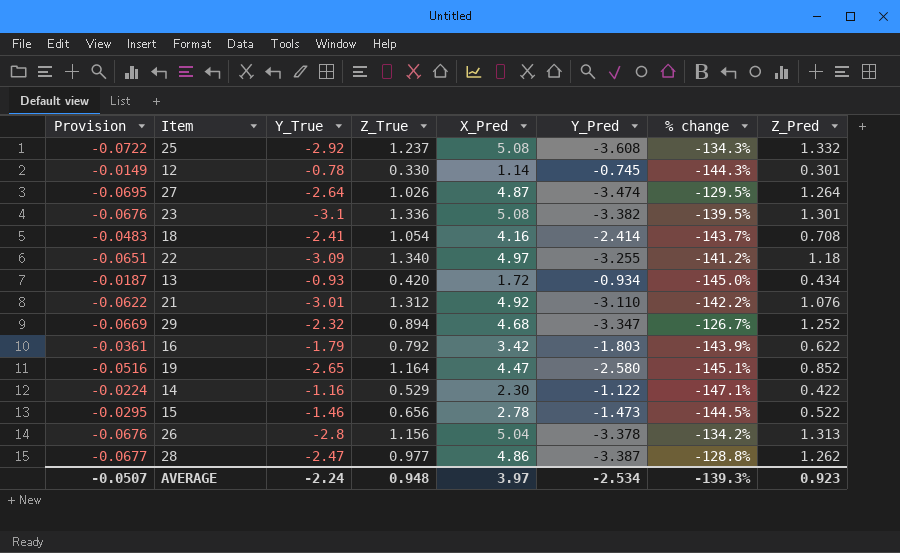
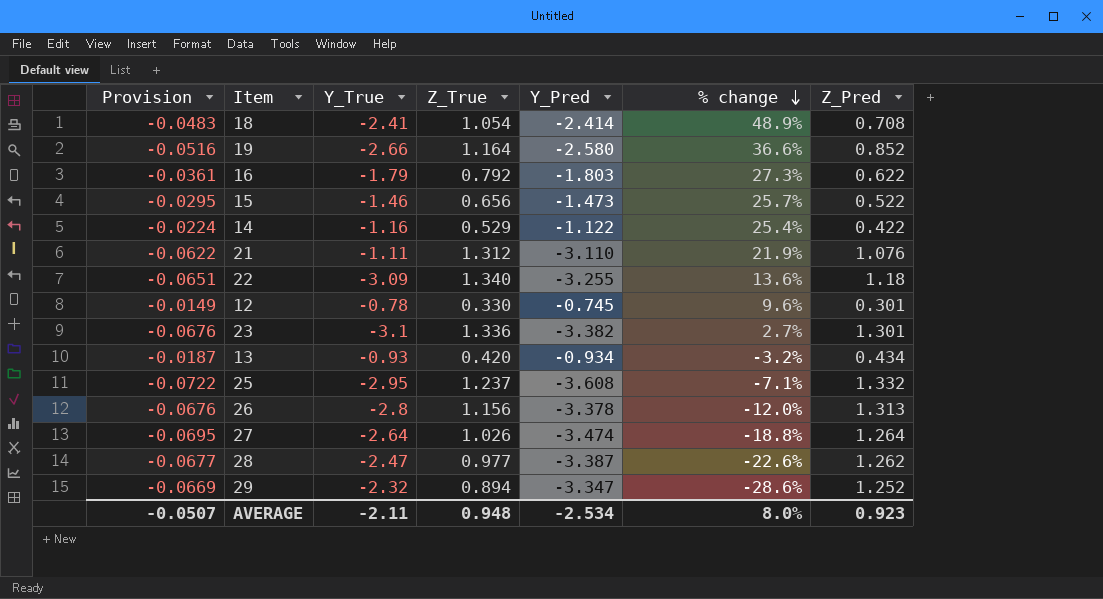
row order: none -> % change descending
column X_Pred | position: 5 -> none
column % change | formula: ([Z_True] - [Y_Pred]) / [Y_Pred] -> ([Z_True] - [Z_Pred]) / [Z_Pred]
19 | Y_True: -2.65 -> -2.66
21 | Y_True: -3.01 -> -1.11
25 | Y_True: -2.92 -> -2.95
AVERAGE | Y_True: -2.24 -> -2.11
AVERAGE | % change: -139.3% -> 8.0%

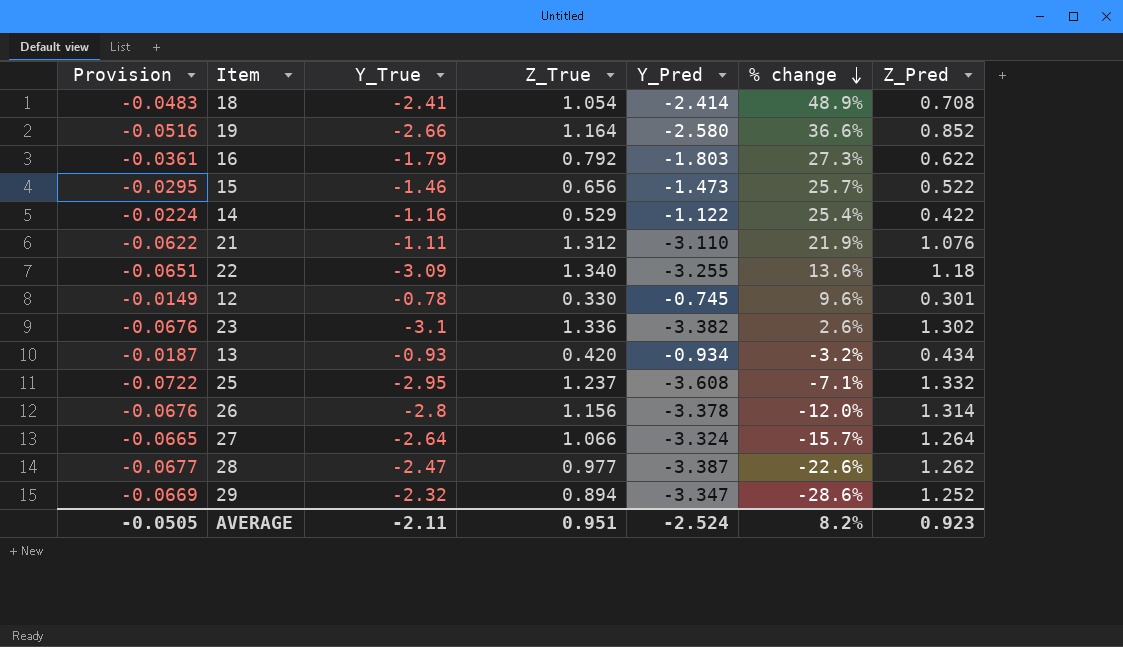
23 | % change: 2.7% -> 2.6%
23 | Z_Pred: 1.301 -> 1.302
26 | Z_Pred: 1.313 -> 1.314
27 | Provision: -0.0695 -> -0.0665
27 | Z_True: 1.026 -> 1.066
27 | Y_Pred: -3.474 -> -3.324
27 | % change: -18.8% -> -15.7%
AVERAGE | Provision: -0.0507 -> -0.0505
AVERAGE | Z_True: 0.948 -> 0.951
AVERAGE | Y_Pred: -2.534 -> -2.524
AVERAGE | % change: 8.0% -> 8.2%

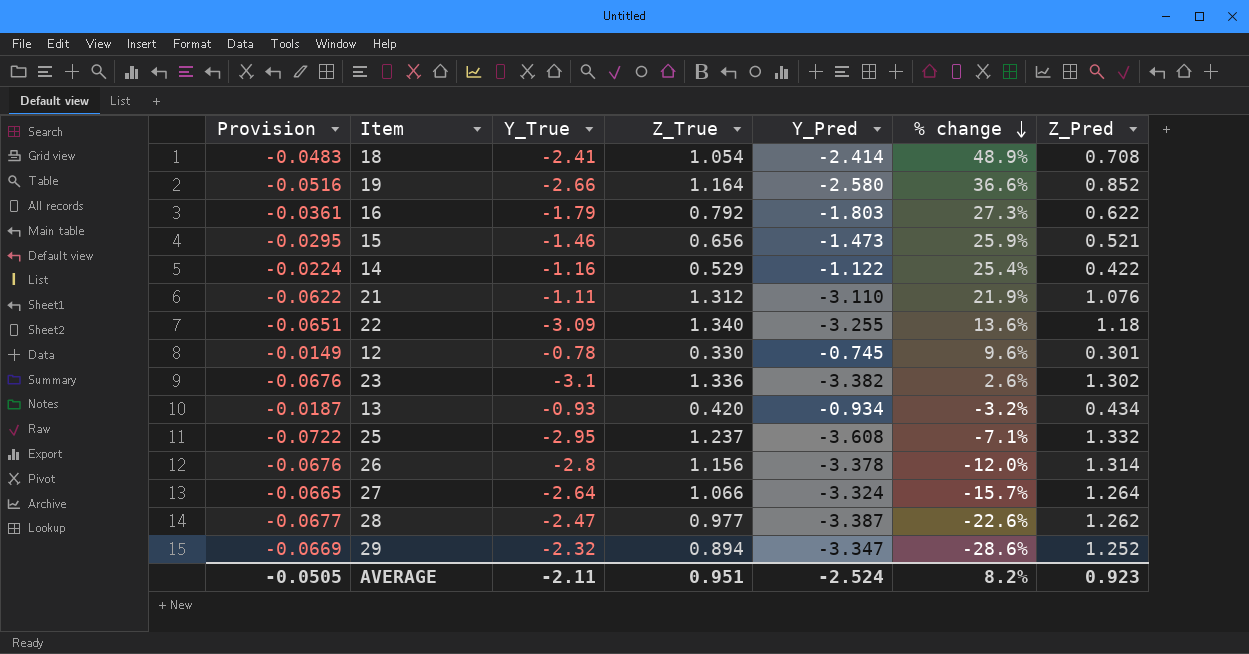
15 | % change: 25.7% -> 25.9%
15 | Z_Pred: 0.522 -> 0.521

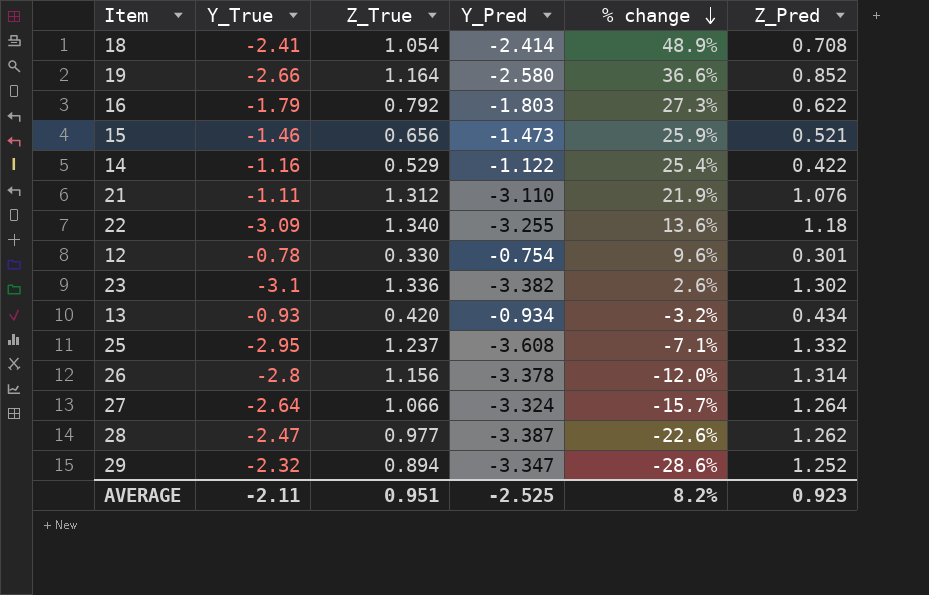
column Provision | formula: [Y_Pred] * 0.02 -> none
12 | Y_Pred: -0.745 -> -0.754
AVERAGE | Y_Pred: -2.524 -> -2.525

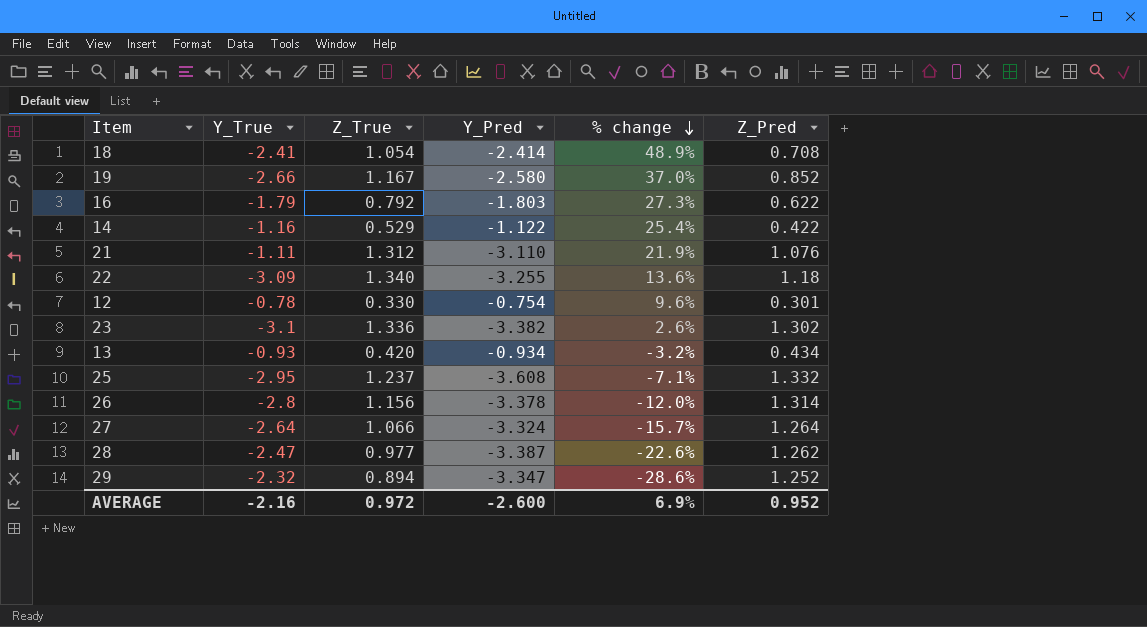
row 15: -1.46 | 0.656 | -1.473 | 25.9% | 0.521 -> none
19 | Z_True: 1.164 -> 1.167
19 | % change: 36.6% -> 37.0%
AVERAGE | Y_True: -2.11 -> -2.16
AVERAGE | Z_True: 0.951 -> 0.972
AVERAGE | Y_Pred: -2.525 -> -2.600
AVERAGE | % change: 8.2% -> 6.9%
AVERAGE | Z_Pred: 0.923 -> 0.952

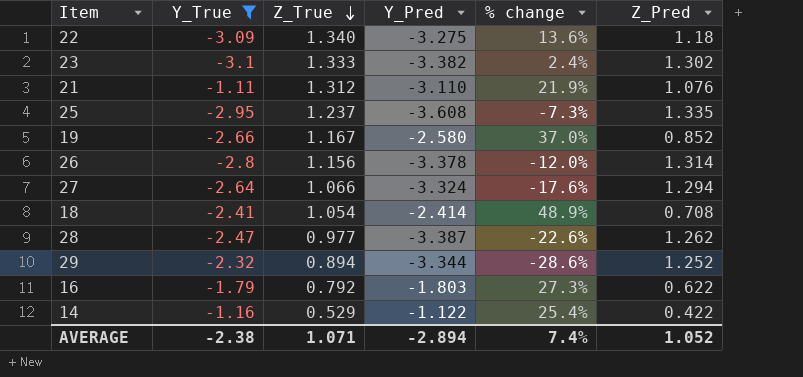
filter: none -> Y_True <= -1.11
row order: % change descending -> Z_True descending
22 | Y_Pred: -3.255 -> -3.275
23 | Z_True: 1.336 -> 1.333
23 | % change: 2.6% -> 2.4%
25 | % change: -7.1% -> -7.3%
25 | Z_Pred: 1.332 -> 1.335
27 | % change: -15.7% -> -17.6%
27 | Z_Pred: 1.264 -> 1.294
29 | Y_Pred: -3.347 -> -3.344
AVERAGE | Y_True: -2.16 -> -2.38
AVERAGE | Z_True: 0.972 -> 1.071
AVERAGE | Y_Pred: -2.600 -> -2.894
AVERAGE | % change: 6.9% -> 7.4%
AVERAGE | Z_Pred: 0.952 -> 1.052

